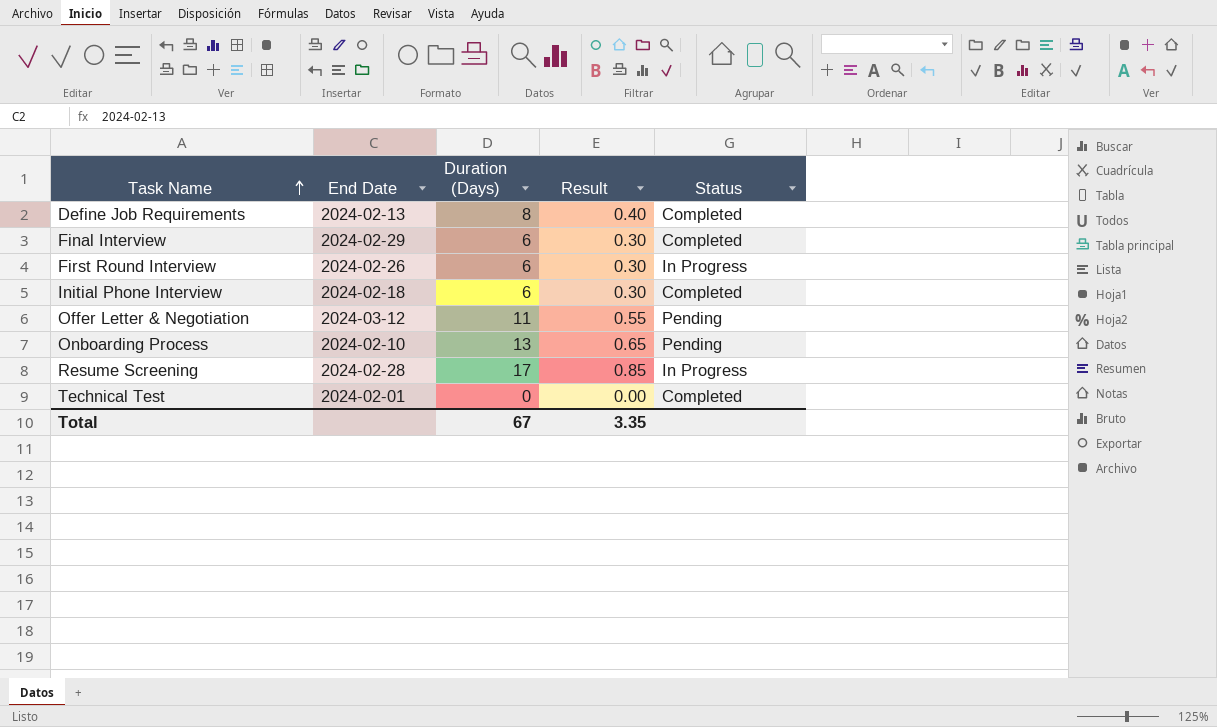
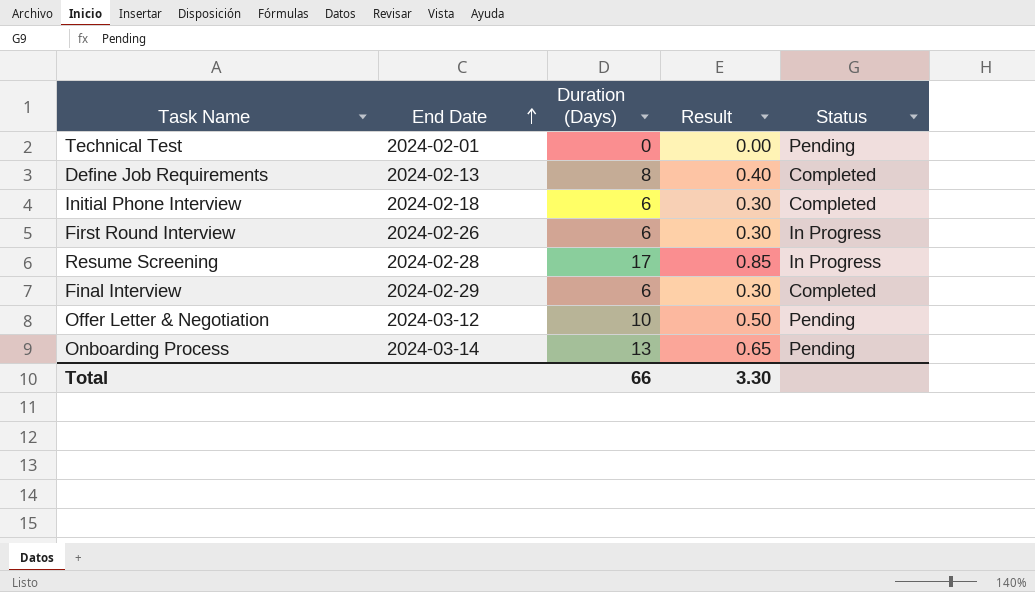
row order: Task Name ascending -> End Date ascending
Technical Test | Status: Completed -> Pending
Offer Letter & Negotiation | Duration (Days): 11 -> 10
Offer Letter & Negotiation | Result: 0.55 -> 0.50
Onboarding Process | End Date: 2024-02-10 -> 2024-03-14
Total | Duration (Days): 67 -> 66
Total | Result: 3.35 -> 3.30

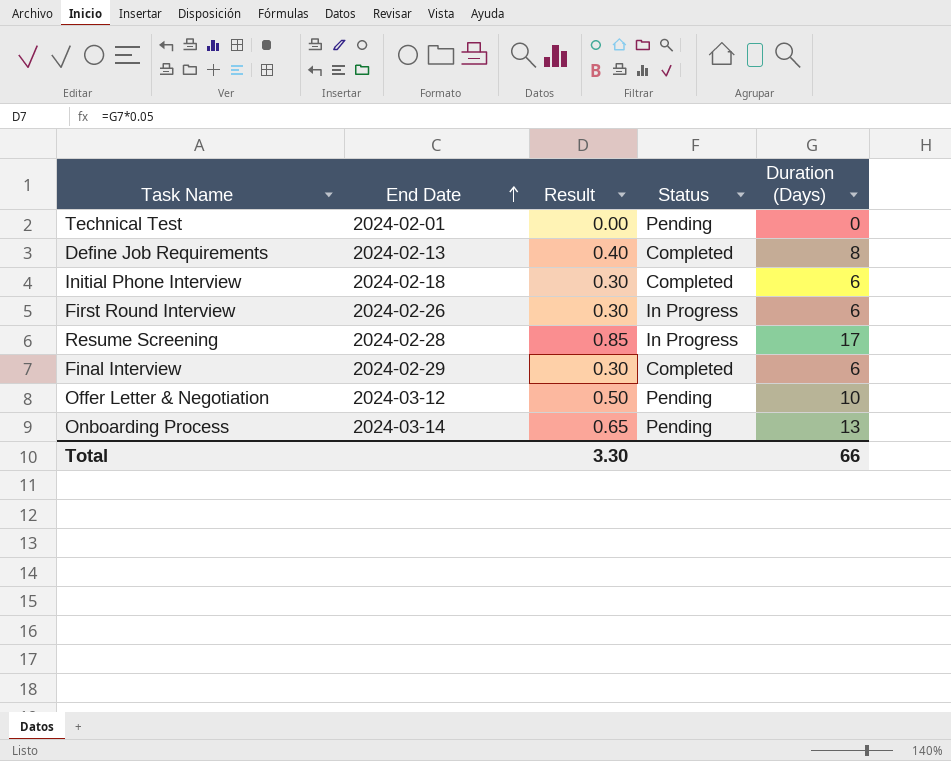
column Duration (Days) | position: 3 -> 5

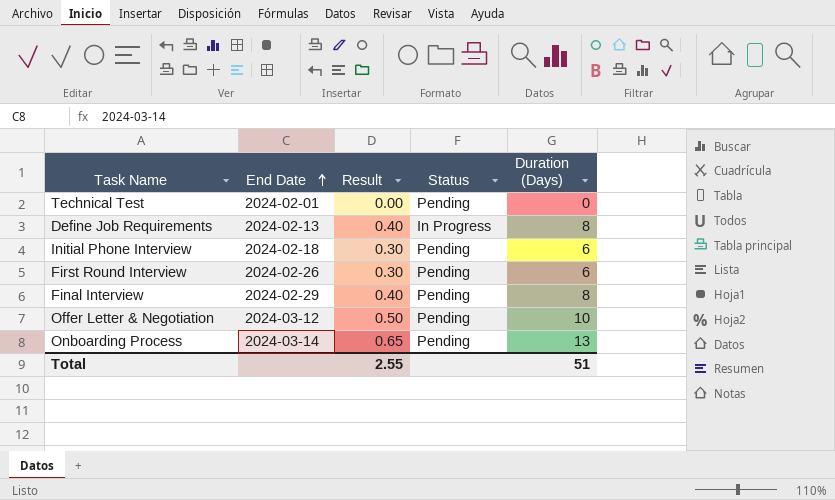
row Resume Screening: 2024-02-28 | 0.85 | In Progress | 17 -> none
Define Job Requirements | Status: Completed -> In Progress
Initial Phone Interview | Status: Completed -> Pending
First Round Interview | Status: In Progress -> Pending
Final Interview | Result: 0.30 -> 0.40
Final Interview | Status: Completed -> Pending
Final Interview | Duration (Days): 6 -> 8
Total | Result: 3.30 -> 2.55
Total | Duration (Days): 66 -> 51

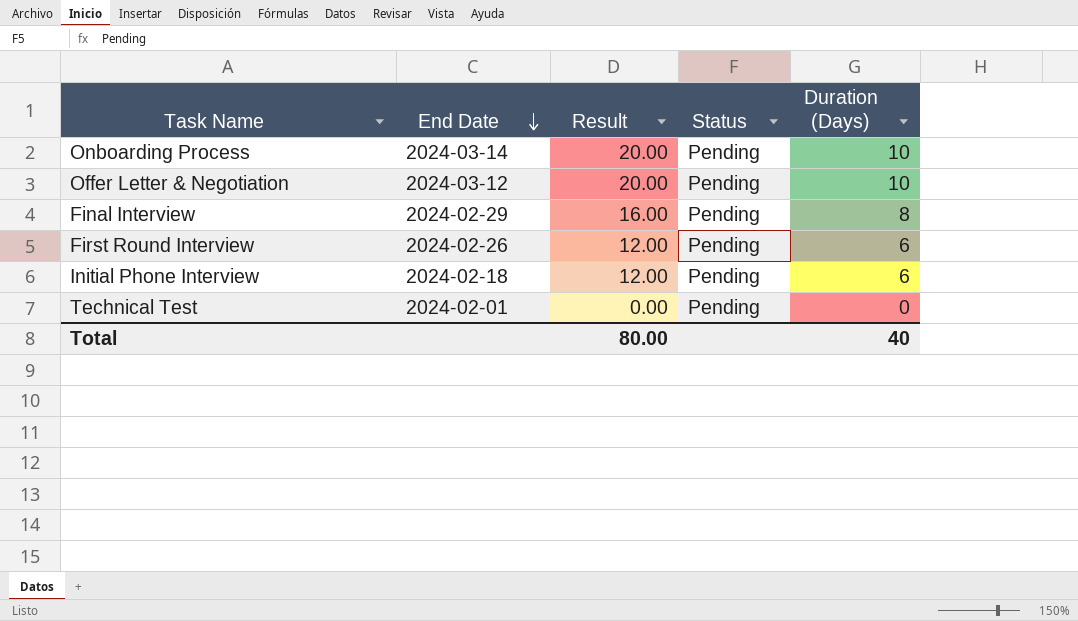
row order: End Date ascending -> End Date descending
column Result | formula: [Duration (Days)] * 0.05 -> [Duration (Days)] * 2
row Define Job Requirements: 2024-02-13 | 0.40 | In Progress | 8 -> none
Onboarding Process | Duration (Days): 13 -> 10
Total | Result: 2.55 -> 80.00
Total | Duration (Days): 51 -> 40

